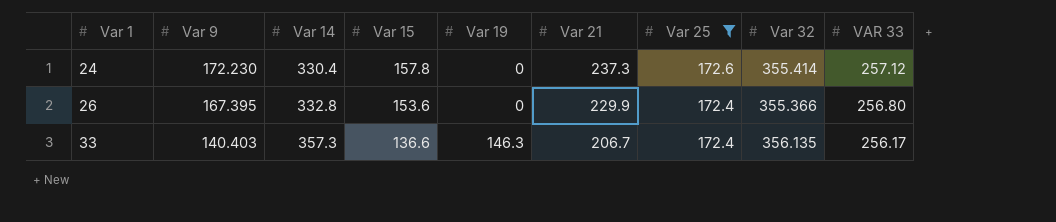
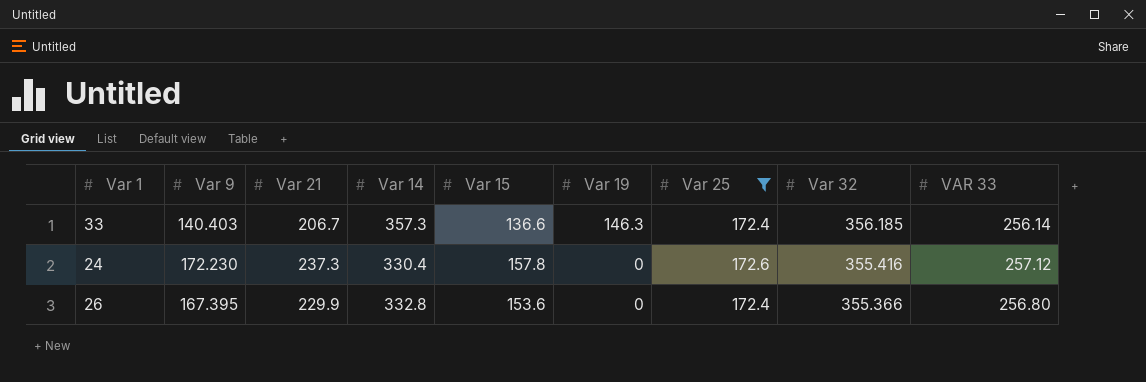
row order: Var 1 ascending -> Var 19 descending
column Var 21 | position: 6 -> 3
33 | Var 32: 356.135 -> 356.185
33 | VAR 33: 256.17 -> 256.14
24 | Var 32: 355.414 -> 355.416

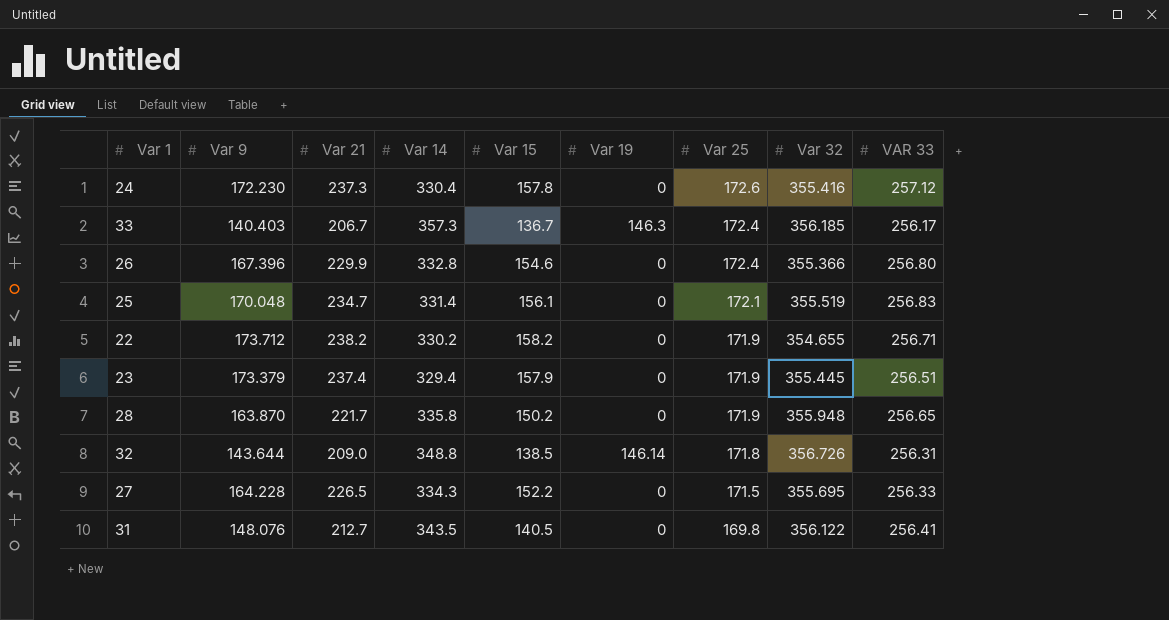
filter: Var 25 >= 172.4 -> none
row order: Var 19 descending -> Var 25 descending
33 | Var 15: 136.6 -> 136.7
33 | VAR 33: 256.14 -> 256.17
26 | Var 9: 167.395 -> 167.396
26 | Var 15: 153.6 -> 154.6

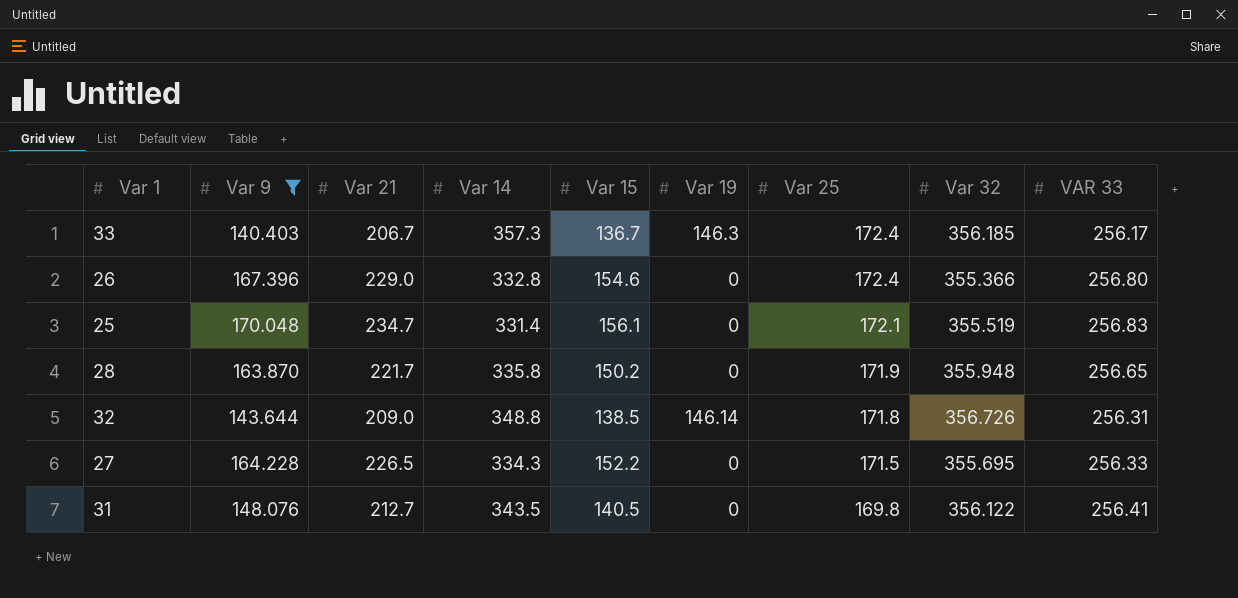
filter: none -> Var 9 <= 170.048
26 | Var 21: 229.9 -> 229.0

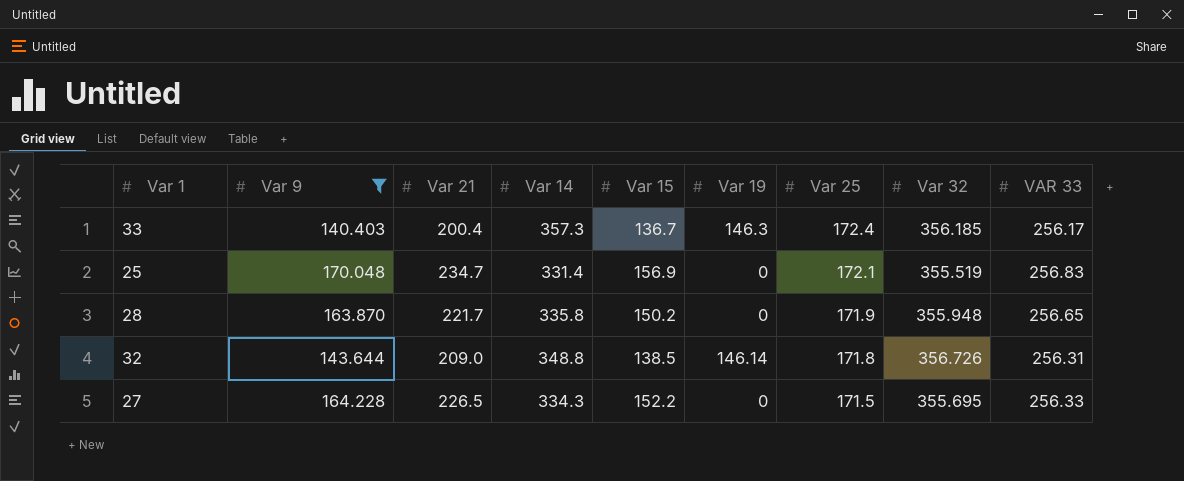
row 26: 167.396 | 229.0 | 332.8 | 154.6 | 0 | 172.4 | 355.366 | 256.80 -> none
row 31: 148.076 | 212.7 | 343.5 | 140.5 | 0 | 169.8 | 356.122 | 256.41 -> none
33 | Var 21: 206.7 -> 200.4
25 | Var 15: 156.1 -> 156.9

